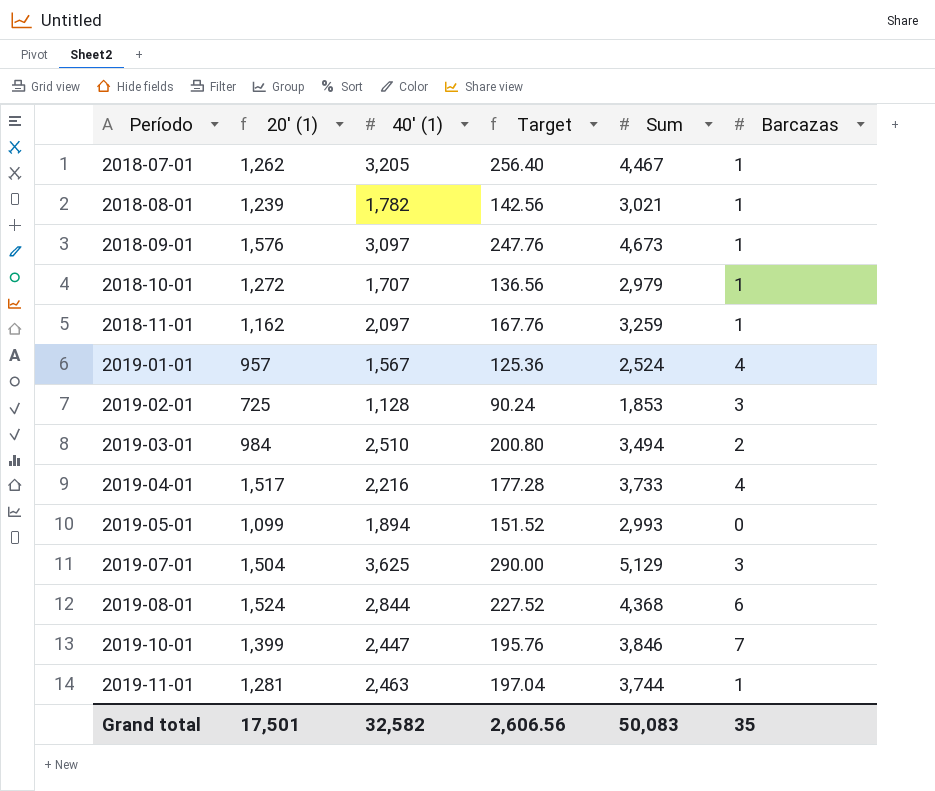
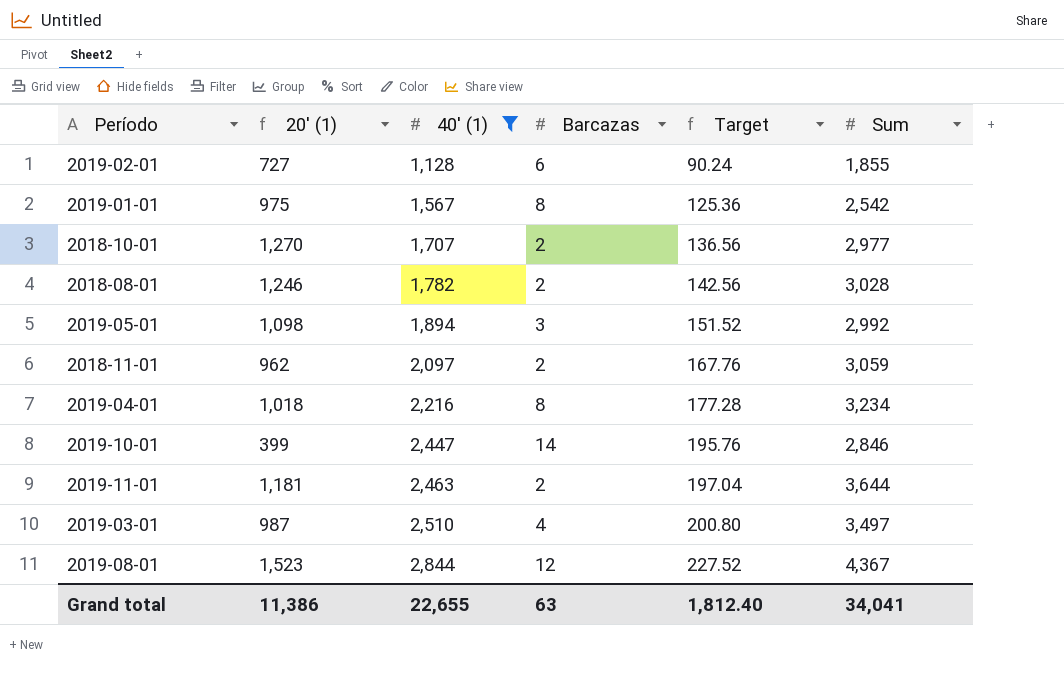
filter: none -> 40' (1) <= 2,844
row order: Período ascending -> 40' (1) ascending
column Barcazas | position: 6 -> 4
2019-02-01 | 20' (1): 725 -> 727
2019-02-01 | Barcazas: 3 -> 6
2019-02-01 | Sum: 1,853 -> 1,855
2019-01-01 | 20' (1): 957 -> 975
2019-01-01 | Barcazas: 4 -> 8
2019-01-01 | Sum: 2,524 -> 2,542
2018-10-01 | 20' (1): 1,272 -> 1,270
2018-10-01 | Barcazas: 1 -> 2
2018-10-01 | Sum: 2,979 -> 2,977
2018-08-01 | 20' (1): 1,239 -> 1,246
2018-08-01 | Barcazas: 1 -> 2
2018-08-01 | Sum: 3,021 -> 3,028
2019-05-01 | 20' (1): 1,099 -> 1,098
2019-05-01 | Barcazas: 0 -> 3
2019-05-01 | Sum: 2,993 -> 2,992
2018-11-01 | 20' (1): 1,162 -> 962
2018-11-01 | Barcazas: 1 -> 2
2018-11-01 | Sum: 3,259 -> 3,059
2019-04-01 | 20' (1): 1,517 -> 1,018
2019-04-01 | Barcazas: 4 -> 8
2019-04-01 | Sum: 3,733 -> 3,234
2019-10-01 | 20' (1): 1,399 -> 399
2019-10-01 | Barcazas: 7 -> 14
2019-10-01 | Sum: 3,846 -> 2,846
2019-11-01 | 20' (1): 1,281 -> 1,181
2019-11-01 | Barcazas: 1 -> 2
2019-11-01 | Sum: 3,744 -> 3,644
2019-03-01 | 20' (1): 984 -> 987
2019-03-01 | Barcazas: 2 -> 4
2019-03-01 | Sum: 3,494 -> 3,497
2019-08-01 | 20' (1): 1,524 -> 1,523
2019-08-01 | Barcazas: 6 -> 12
2019-08-01 | Sum: 4,368 -> 4,367
Grand total | 20' (1): 17,501 -> 11,386
Grand total | 40' (1): 32,582 -> 22,655
Grand total | Barcazas: 35 -> 63
Grand total | Target: 2,606.56 -> 1,812.40
Grand total | Sum: 50,083 -> 34,041

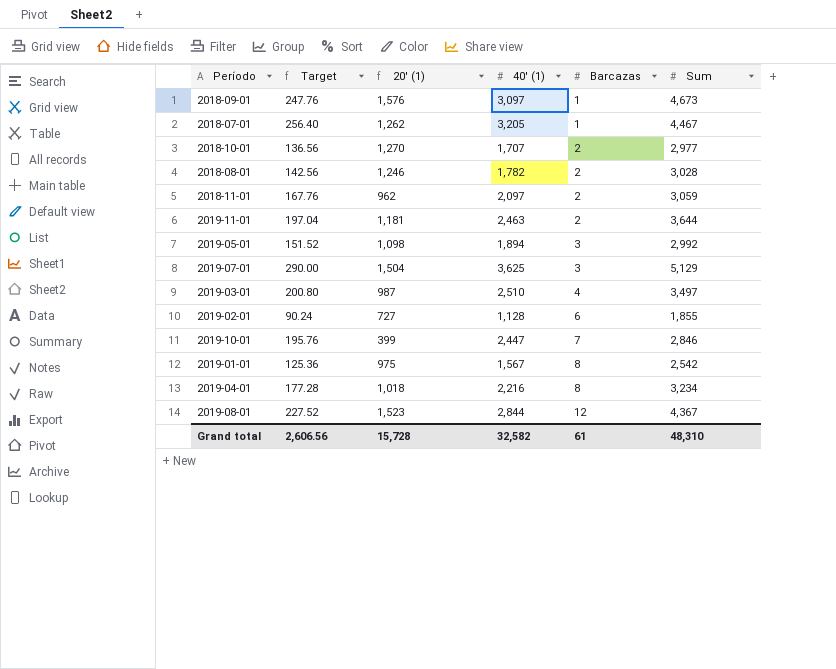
filter: 40' (1) <= 2,844 -> none
row order: 40' (1) ascending -> Barcazas ascending
column Target | position: 5 -> 2
2019-10-01 | Barcazas: 14 -> 7
Grand total | Target: 1,812.40 -> 2,606.56
Grand total | 20' (1): 11,386 -> 15,728
Grand total | 40' (1): 22,655 -> 32,582
Grand total | Barcazas: 63 -> 61
Grand total | Sum: 34,041 -> 48,310

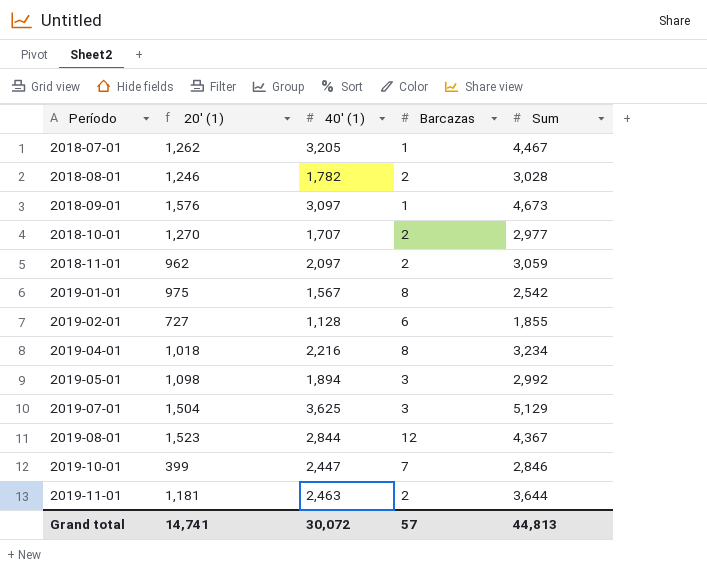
row order: Barcazas ascending -> Período ascending
column Target | formula: [40' (1)] * 0.08 -> none
row 2019-03-01: 200.80 | 987 | 2,510 | 4 | 3,497 -> none
Grand total | 20' (1): 15,728 -> 14,741
Grand total | 40' (1): 32,582 -> 30,072
Grand total | Barcazas: 61 -> 57
Grand total | Sum: 48,310 -> 44,813

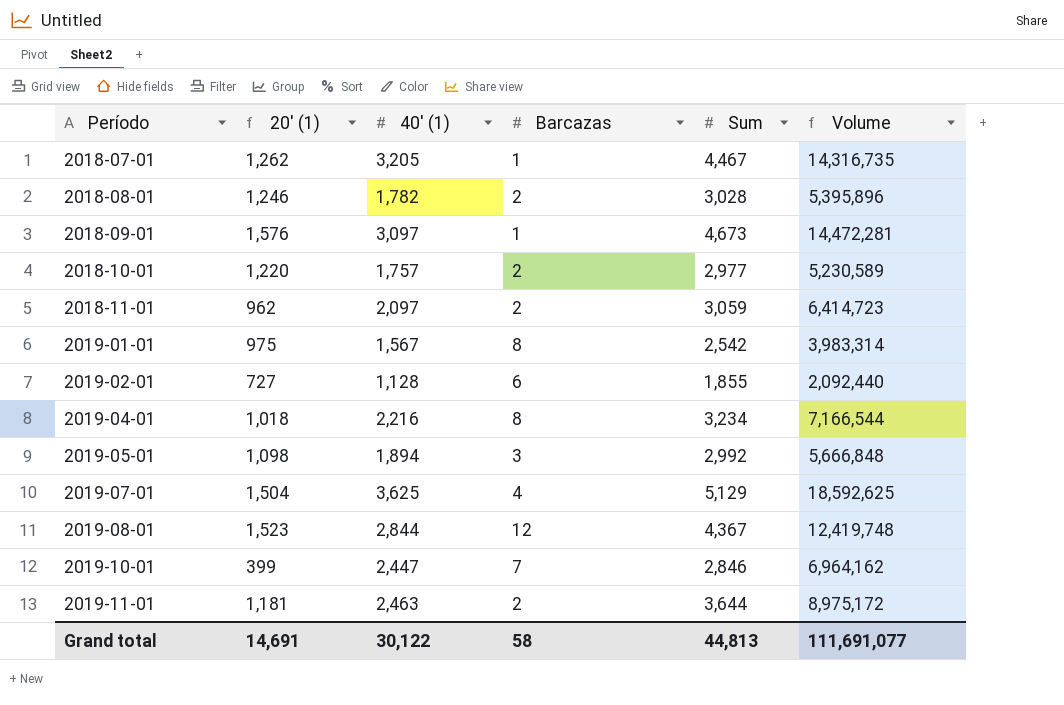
column Volume | formula: none -> [40' (1)] * [Sum]
2018-10-01 | 20' (1): 1,270 -> 1,220
2018-10-01 | 40' (1): 1,707 -> 1,757
2019-07-01 | Barcazas: 3 -> 4
Grand total | 20' (1): 14,741 -> 14,691
Grand total | 40' (1): 30,072 -> 30,122
Grand total | Barcazas: 57 -> 58

